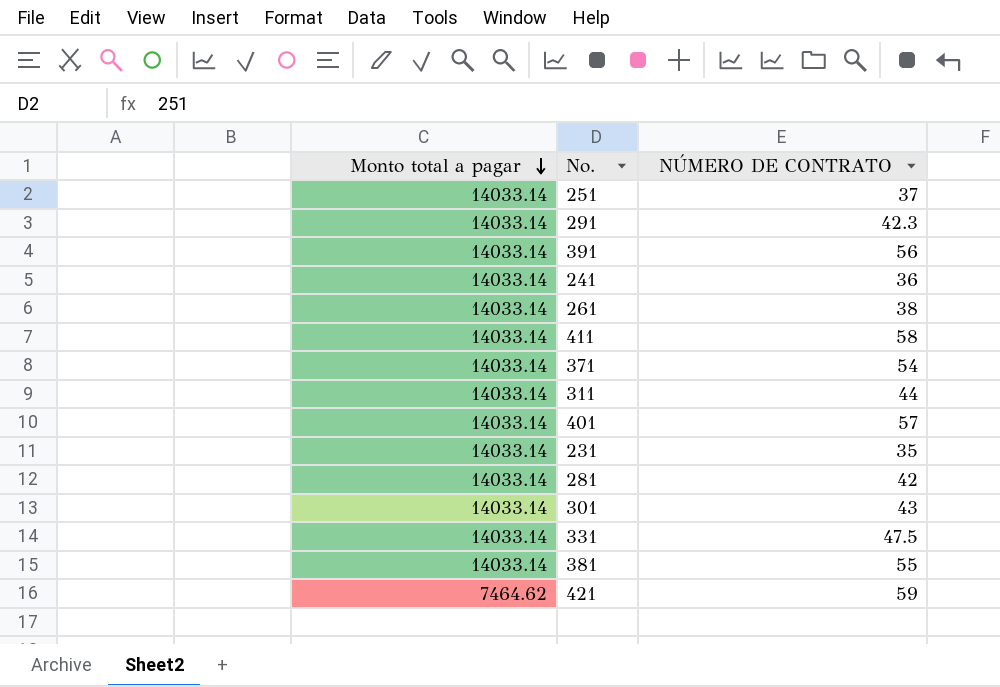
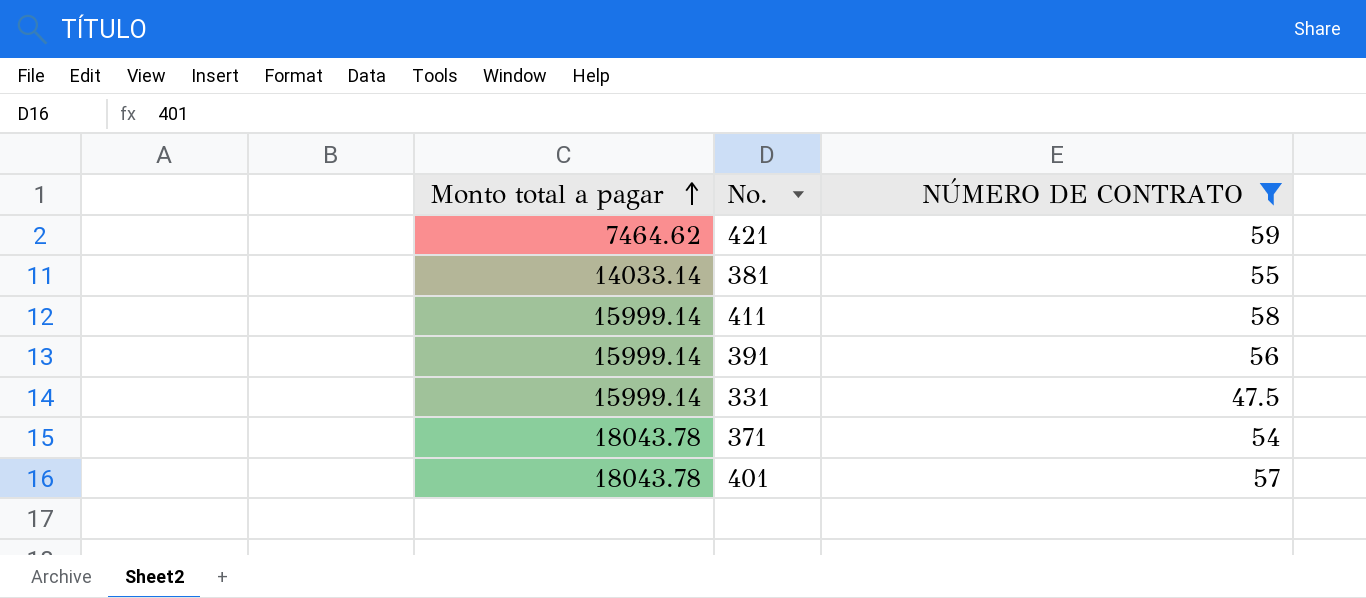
filter: none -> NÚMERO DE CONTRATO >= 47.5
row order: Monto total a pagar descending -> Monto total a pagar ascending
411 | Monto total a pagar: 14033.14 -> 15999.14
391 | Monto total a pagar: 14033.14 -> 15999.14
331 | Monto total a pagar: 14033.14 -> 15999.14
371 | Monto total a pagar: 14033.14 -> 18043.78
401 | Monto total a pagar: 14033.14 -> 18043.78

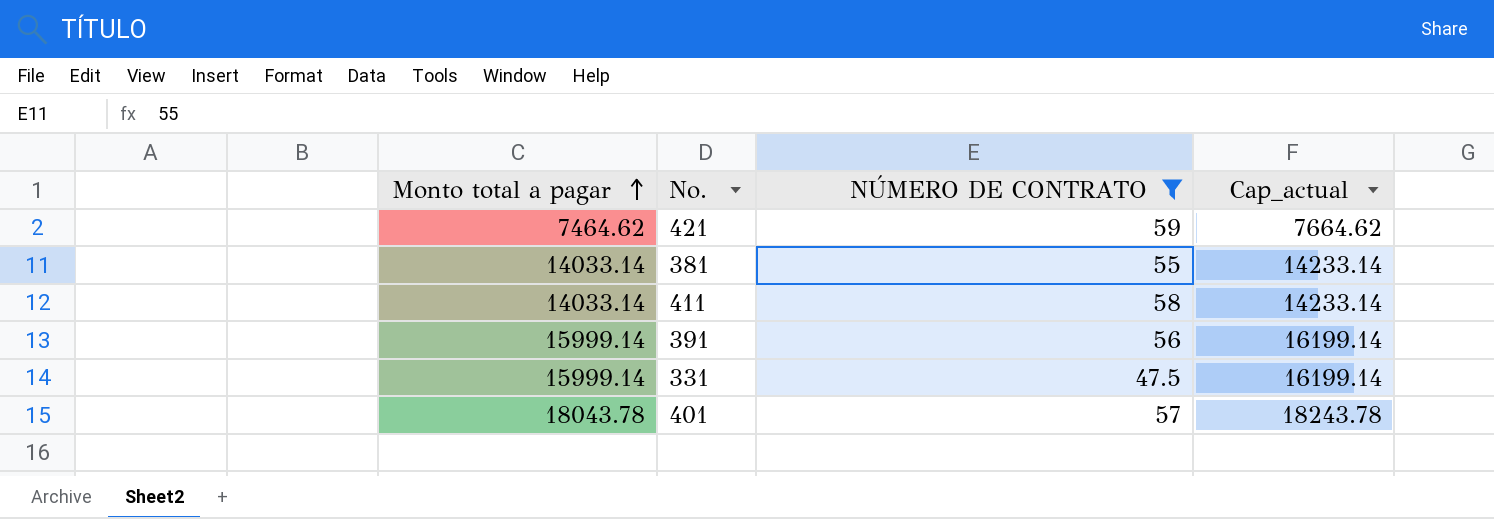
column Cap_actual | formula: none -> [Monto total a pagar] + 200
row 371: 18043.78 | 54 -> none
411 | Monto total a pagar: 15999.14 -> 14033.14

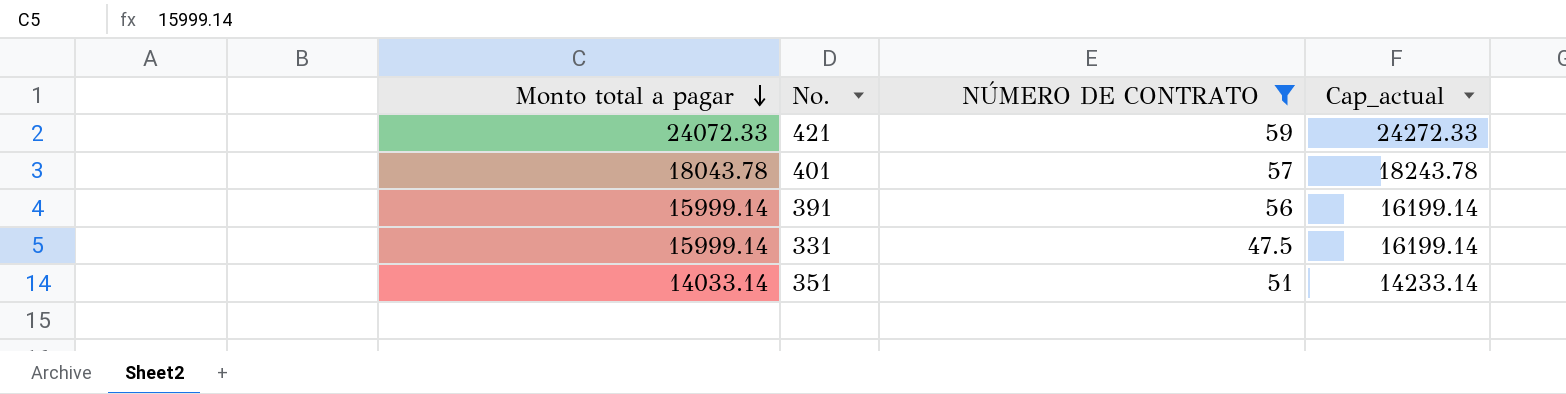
row order: Monto total a pagar ascending -> Monto total a pagar descending
row 381: 14033.14 | 55 | 14233.14 -> none
row 411: 14033.14 | 58 | 14233.14 -> none
421 | Monto total a pagar: 7464.62 -> 24072.33
421 | Cap_actual: 7664.62 -> 24272.33
row 351: none -> 14033.14 | 51 | 14233.14

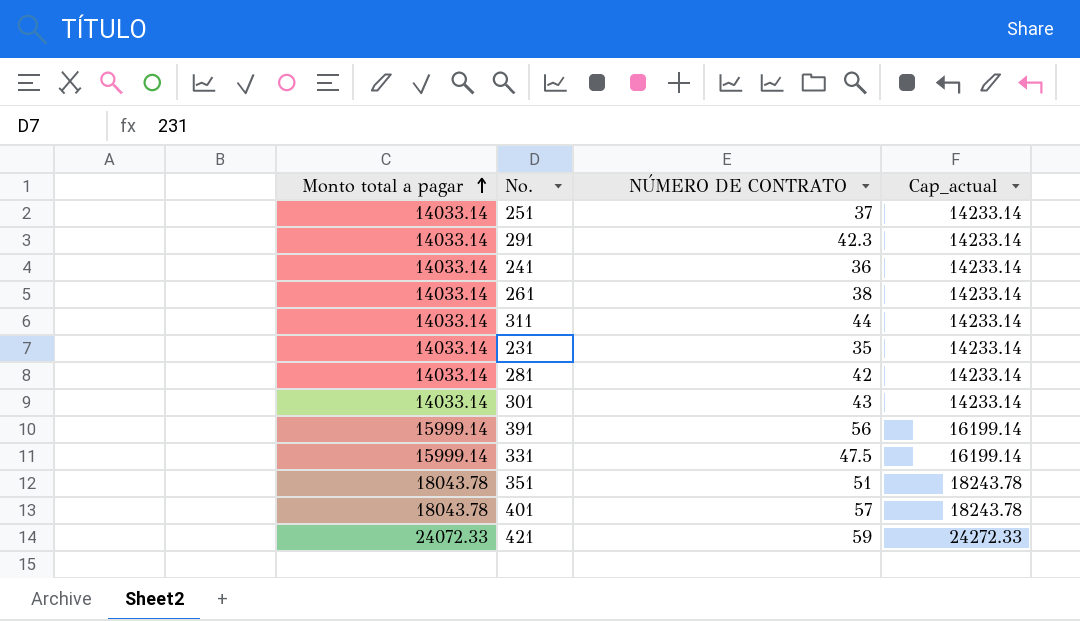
filter: NÚMERO DE CONTRATO >= 47.5 -> none
row order: Monto total a pagar descending -> Monto total a pagar ascending
351 | Monto total a pagar: 14033.14 -> 18043.78
351 | Cap_actual: 14233.14 -> 18243.78

